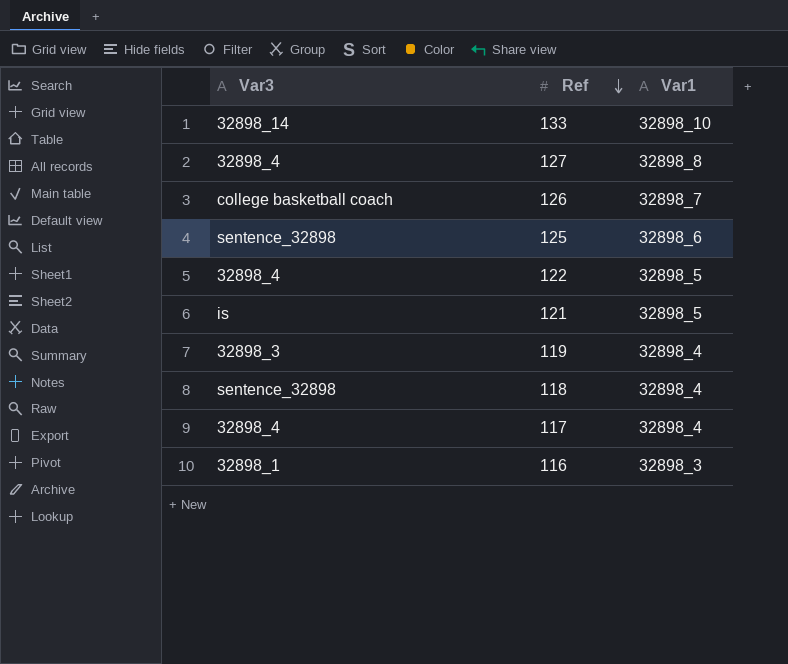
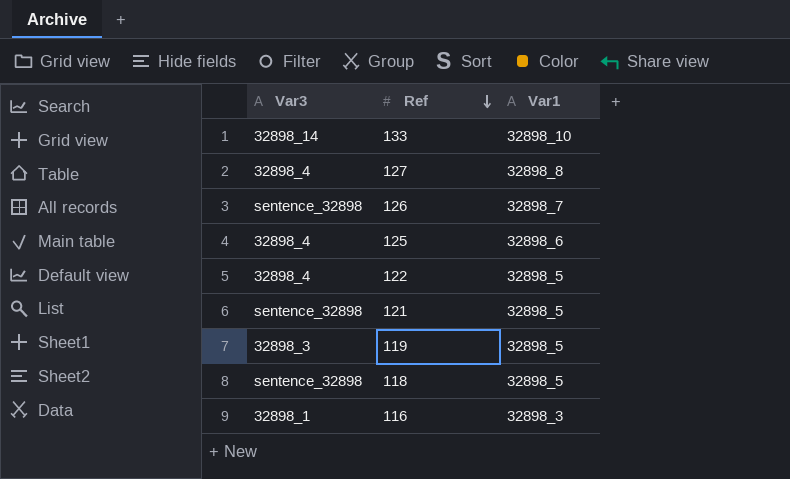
row 117: 32898_4 | 32898_4 -> none
126 | Var3: college basketball coach -> sentence_32898
125 | Var3: sentence_32898 -> 32898_4
121 | Var3: is -> sentence_32898
119 | Var1: 32898_4 -> 32898_5
118 | Var1: 32898_4 -> 32898_5

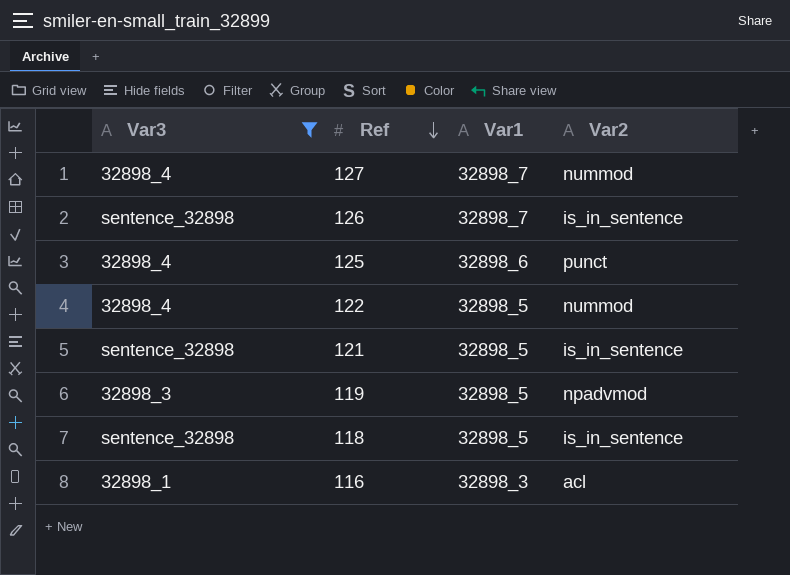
filter: none -> Var3 != 32898_14
column Var2 | position: none -> 4
127 | Var1: 32898_8 -> 32898_7

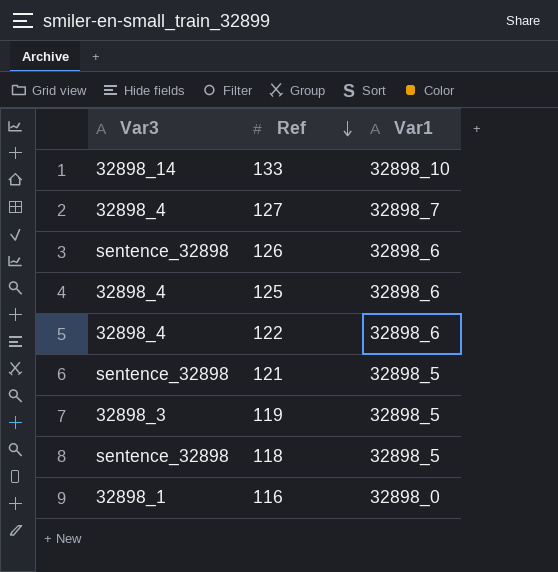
filter: Var3 != 32898_14 -> none
column Var2 | position: 4 -> none
126 | Var1: 32898_7 -> 32898_6
122 | Var1: 32898_5 -> 32898_6
116 | Var1: 32898_3 -> 32898_0

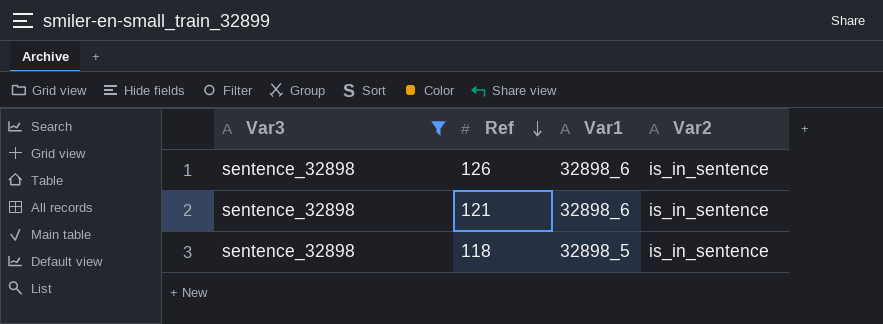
filter: none -> Var3 = sentence_32898
column Var2 | position: none -> 4
121 | Var1: 32898_5 -> 32898_6

